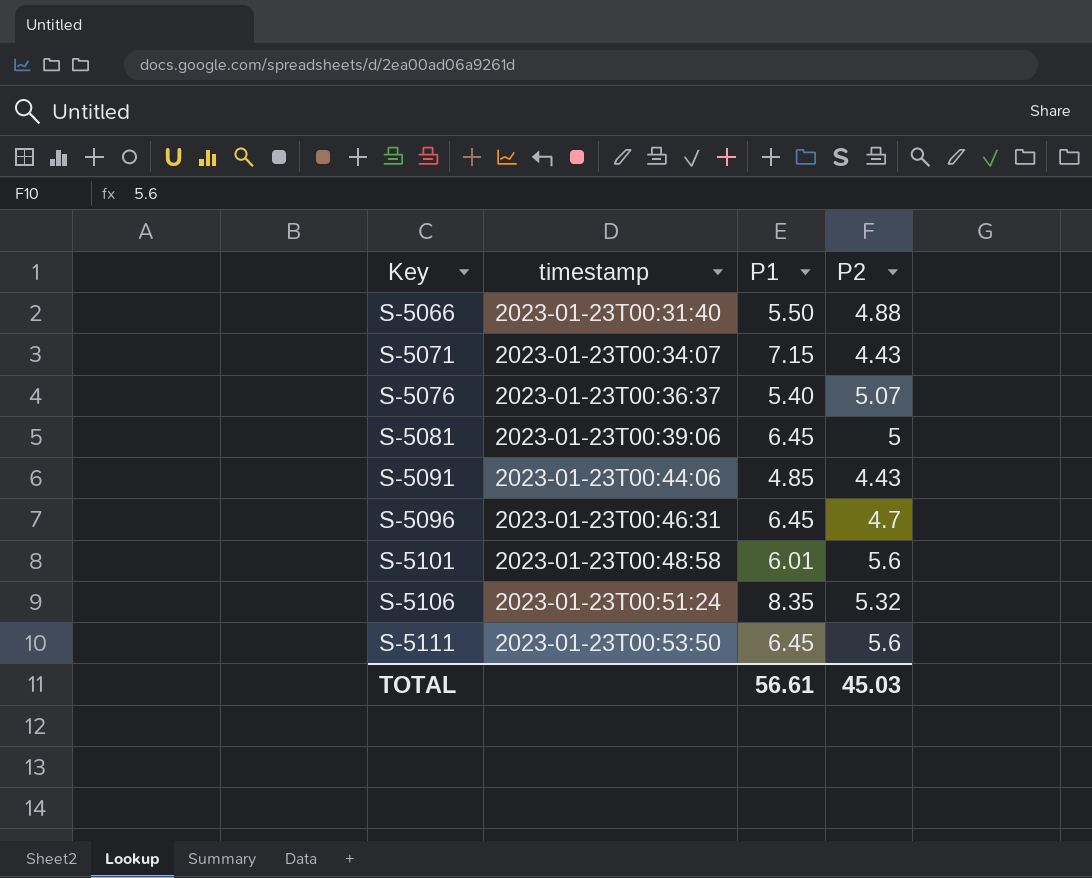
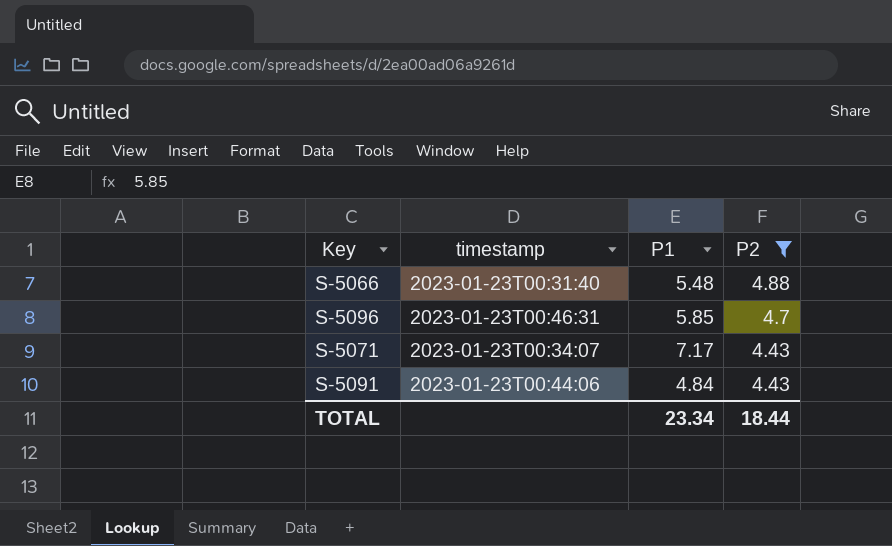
filter: none -> P2 <= 4.88
row order: Key ascending -> P2 descending
S-5066 | P1: 5.50 -> 5.48
S-5096 | P1: 6.45 -> 5.85
S-5071 | P1: 7.15 -> 7.17
S-5091 | P1: 4.85 -> 4.84
TOTAL | P1: 56.61 -> 23.34
TOTAL | P2: 45.03 -> 18.44

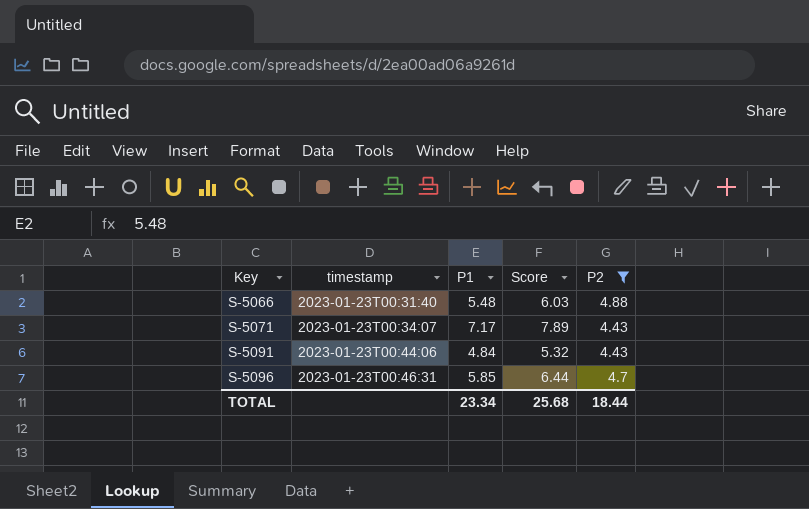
row order: P2 descending -> Key ascending
column Score | formula: none -> [P1] * 1.1

